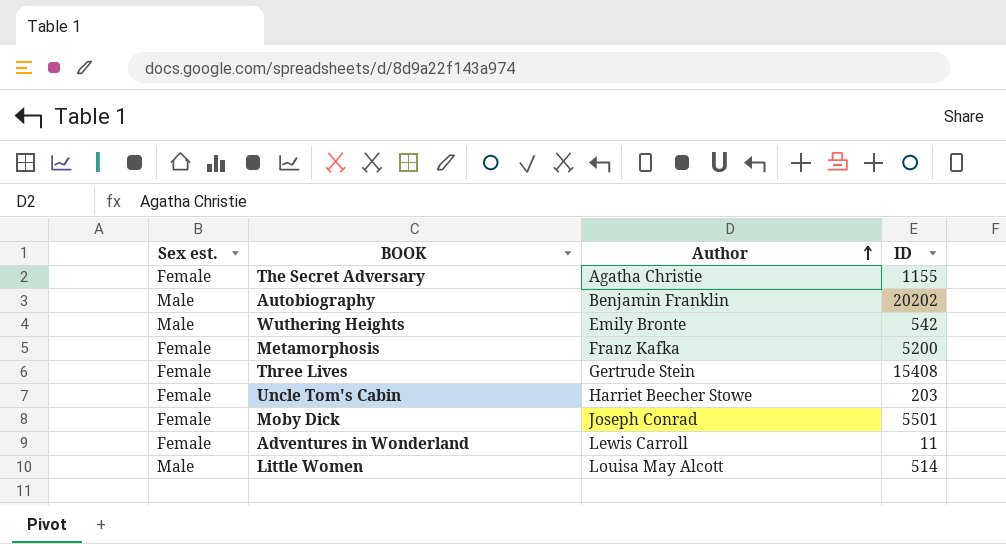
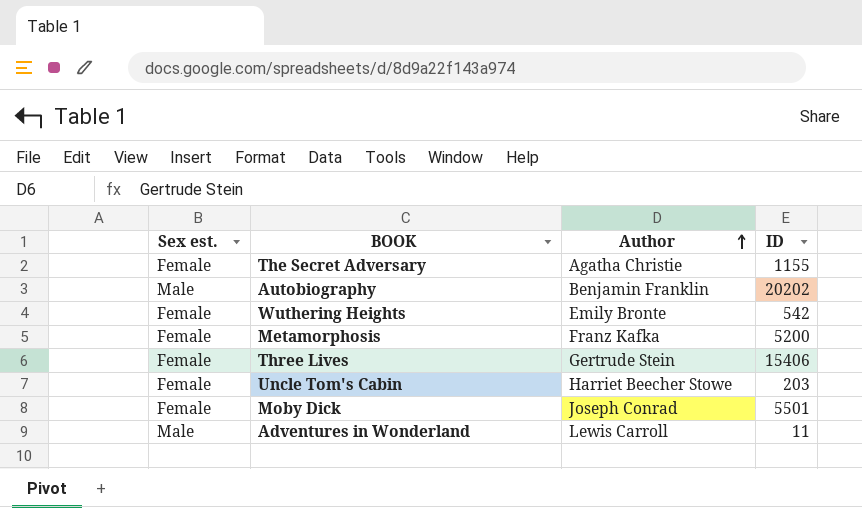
row Little Women: Male | Louisa May Alcott | 514 -> none
Wuthering Heights | Sex est.: Male -> Female
Three Lives | ID: 15408 -> 15406
Adventures in Wonderland | Sex est.: Female -> Male

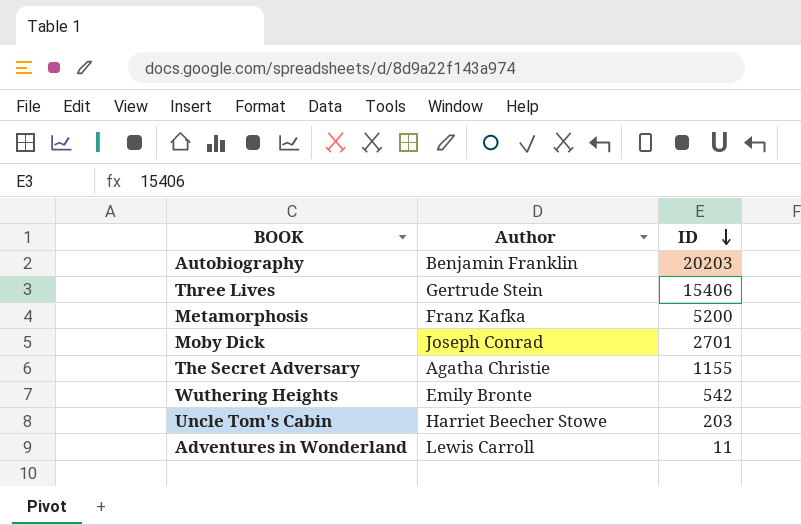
row order: Author ascending -> ID descending
column Sex est. | position: 1 -> none
Autobiography | ID: 20202 -> 20203
Moby Dick | ID: 5501 -> 2701

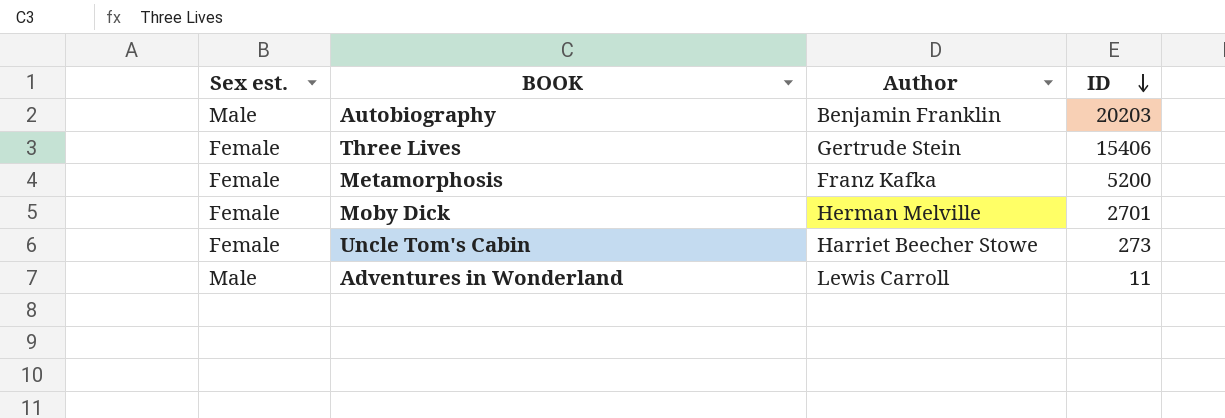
column Sex est. | position: none -> 1
row The Secret Adversary: Agatha Christie | 1155 -> none
row Wuthering Heights: Emily Bronte | 542 -> none
Moby Dick | Author: Joseph Conrad -> Herman Melville
Uncle Tom's Cabin | ID: 203 -> 273

